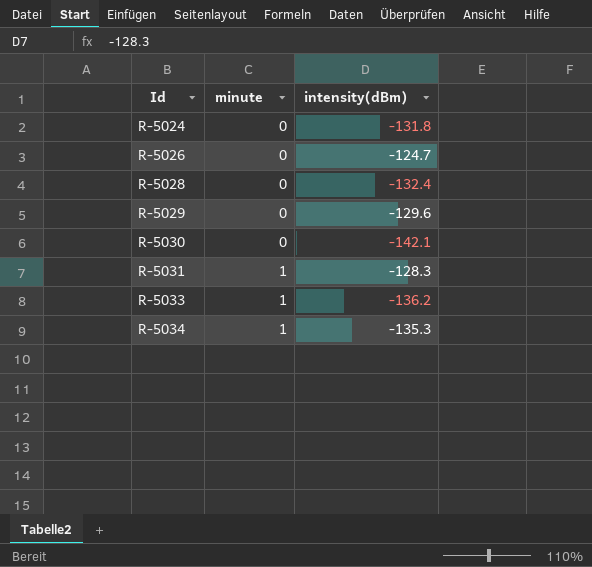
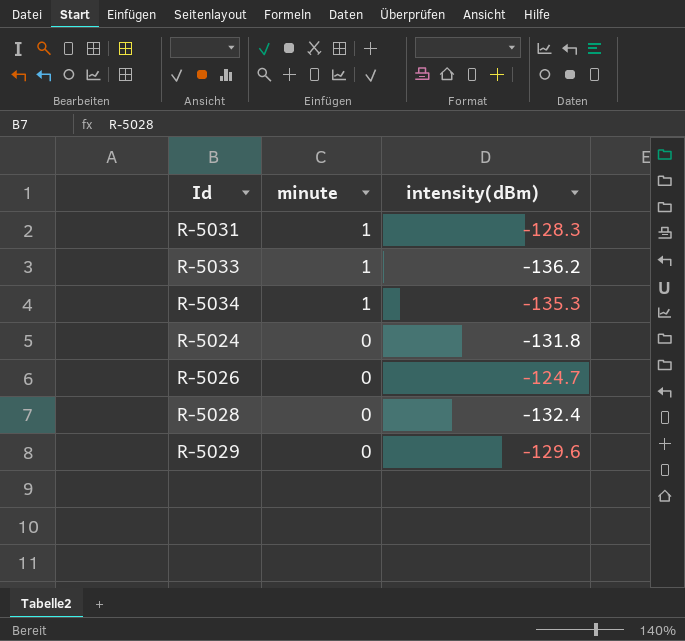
row order: Id ascending -> minute descending
row R-5030: 0 | -142.1 -> none

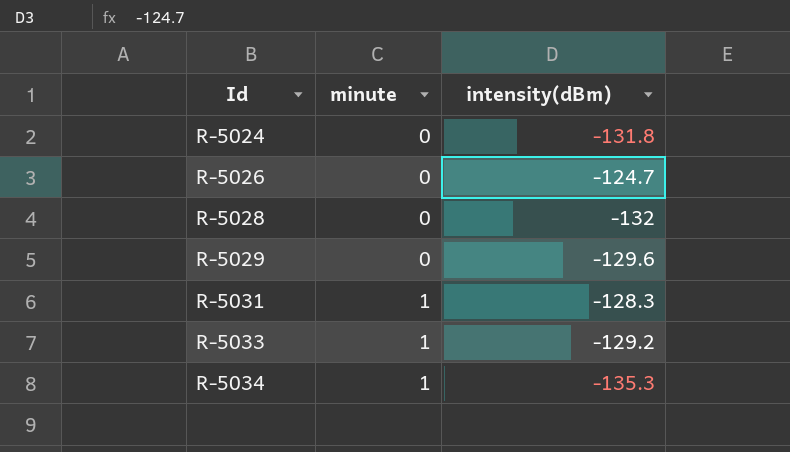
row order: minute descending -> Id ascending
R-5028 | intensity(dBm): -132.4 -> -132
R-5033 | intensity(dBm): -136.2 -> -129.2

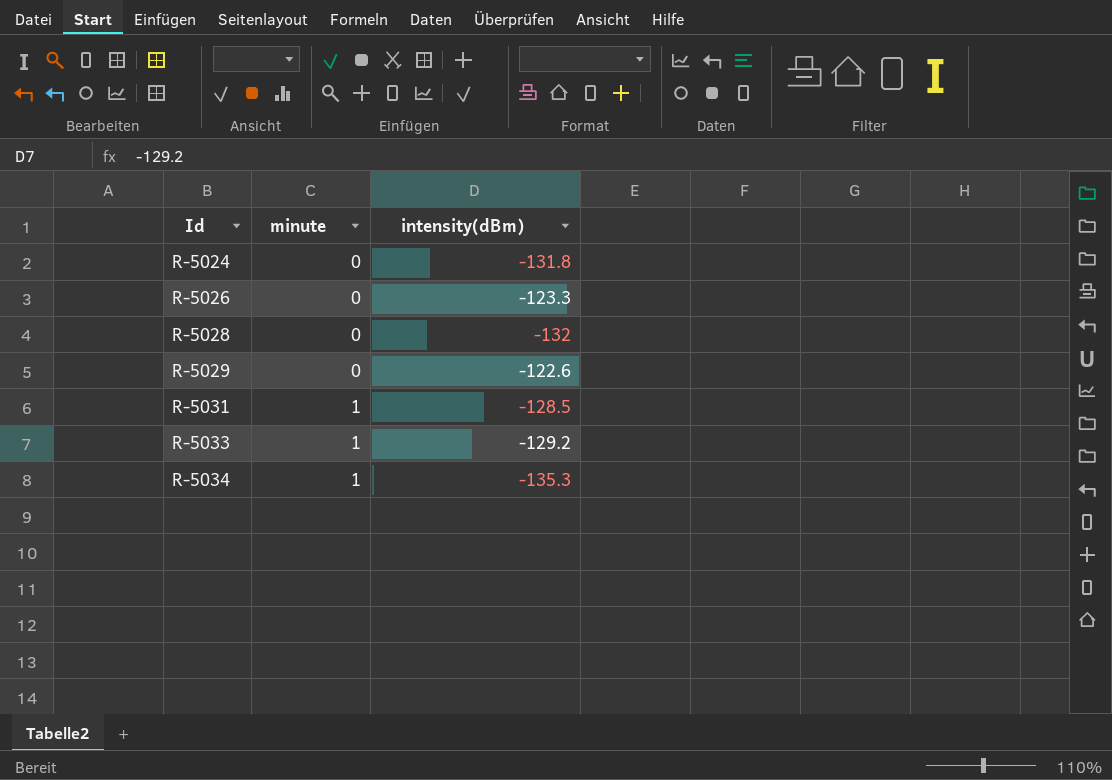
R-5026 | intensity(dBm): -124.7 -> -123.3
R-5029 | intensity(dBm): -129.6 -> -122.6
R-5031 | intensity(dBm): -128.3 -> -128.5

